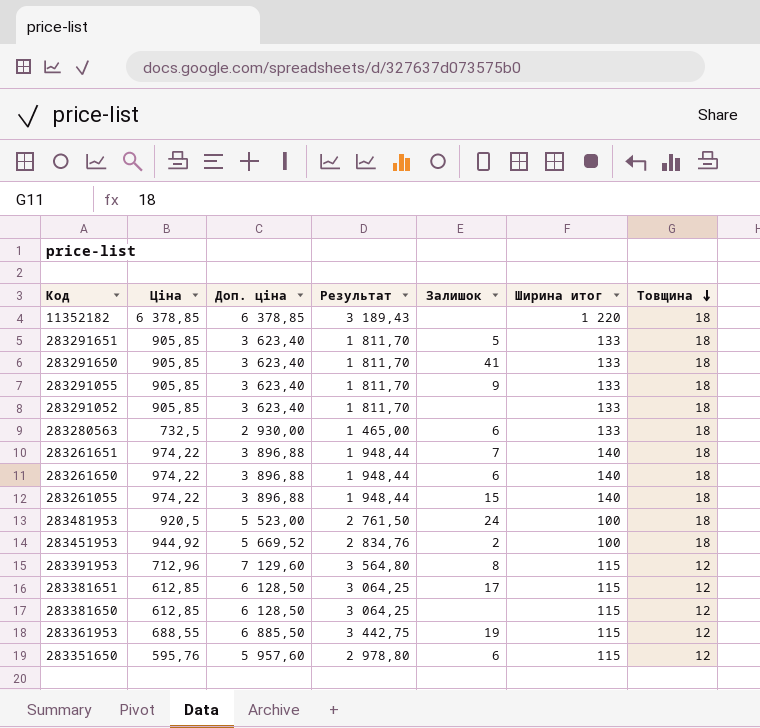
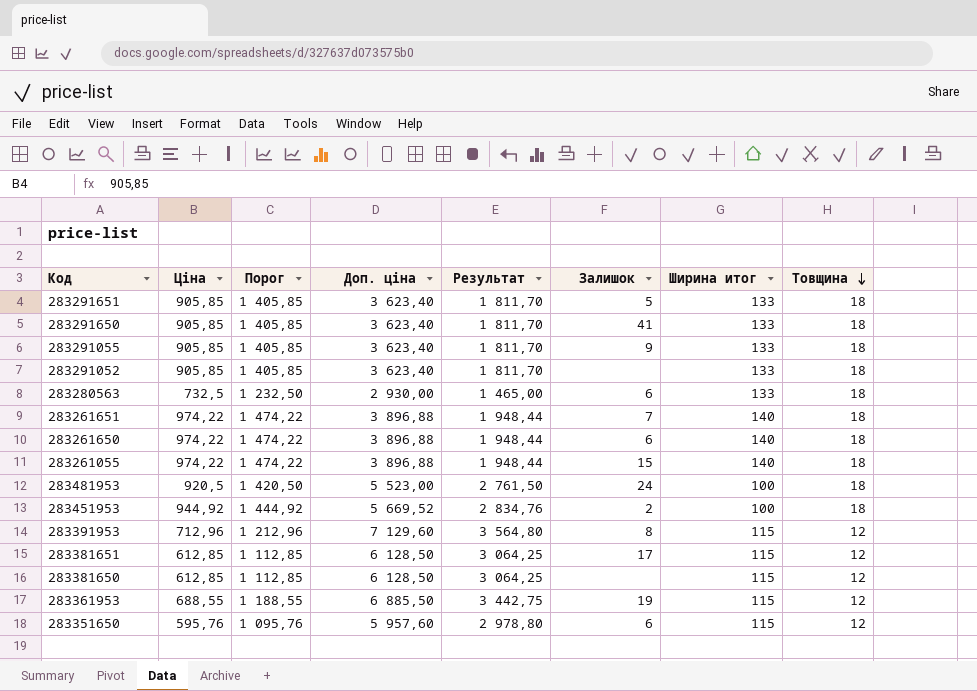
column Порог | formula: none -> [Ціна] + 500
row 11352182: 6 378,85 | 6 378,85 | 3 189,43 | none | 1 220 | 18 -> none

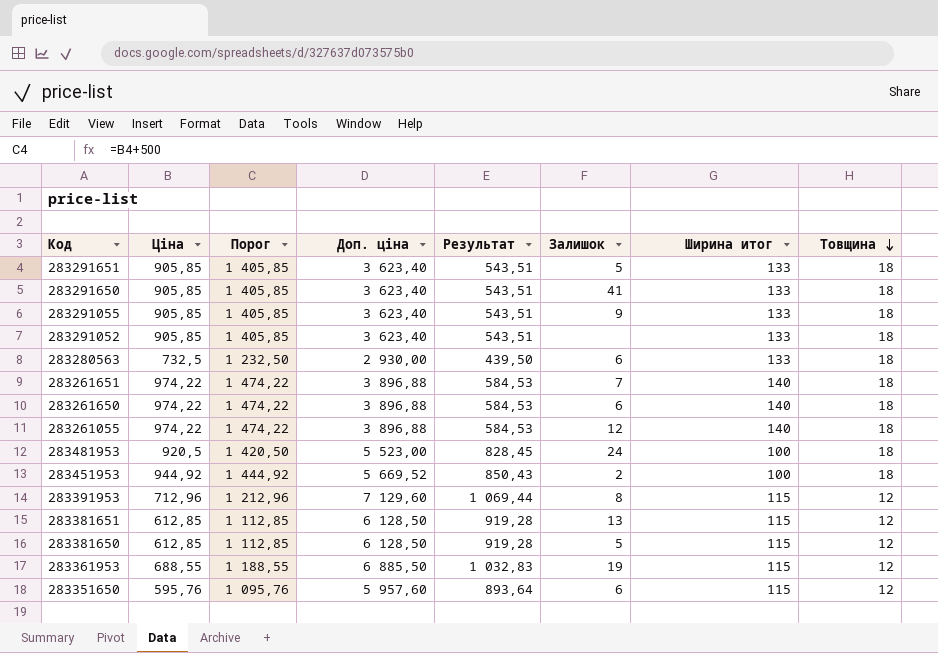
column Результат | formula: [Доп. ціна] * 0,5 -> [Доп. ціна] * 0,15
283261055 | Залишок: 15 -> 12
283381651 | Залишок: 17 -> 13
283381650 | Залишок: none -> 5

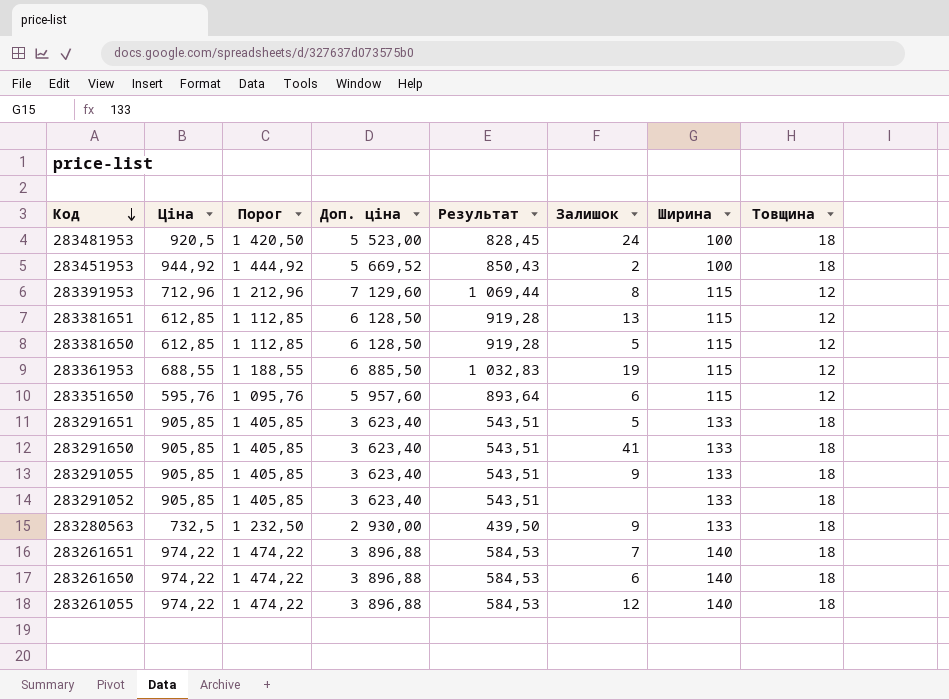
row order: Товщина descending -> Код descending
column name: Ширина итог -> Ширина
283280563 | Залишок: 6 -> 9

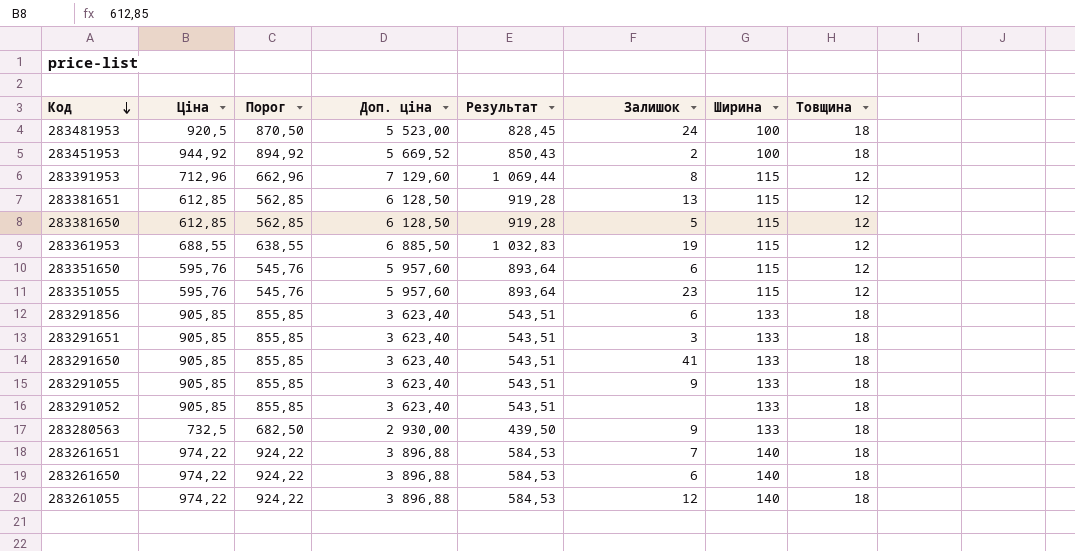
column Порог | formula: [Ціна] + 500 -> [Ціна] - 50
row 283351055: none -> 595,76 | 545,76 | 5 957,60 | 893,64 | 23 | 115 | 12
row 283291856: none -> 905,85 | 855,85 | 3 623,40 | 543,51 | 6 | 133 | 18
283291651 | Залишок: 5 -> 3

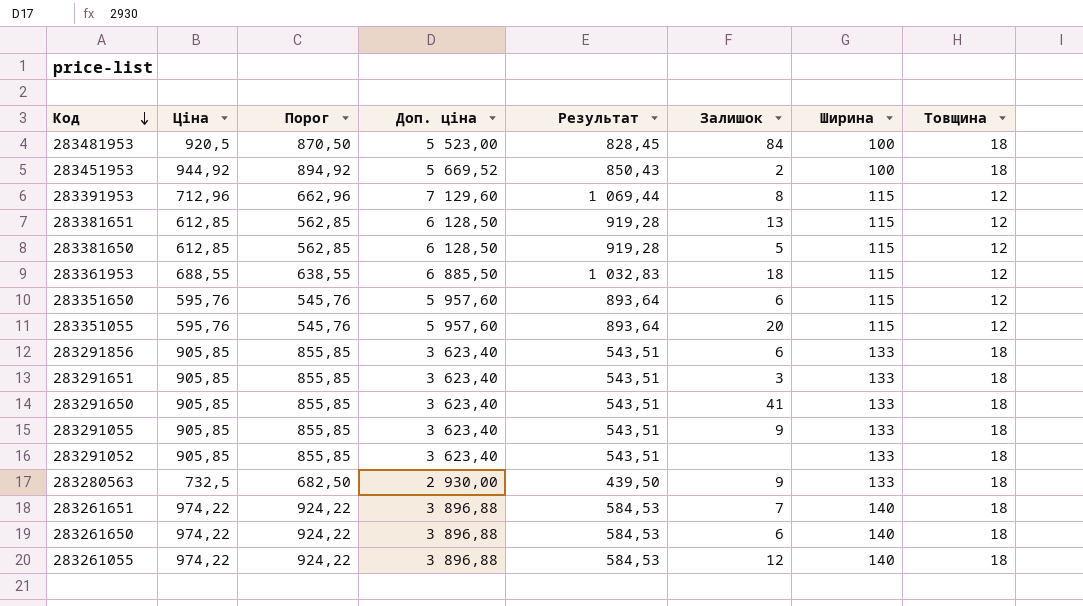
283481953 | Залишок: 24 -> 84
283361953 | Залишок: 19 -> 18
283351055 | Залишок: 23 -> 20

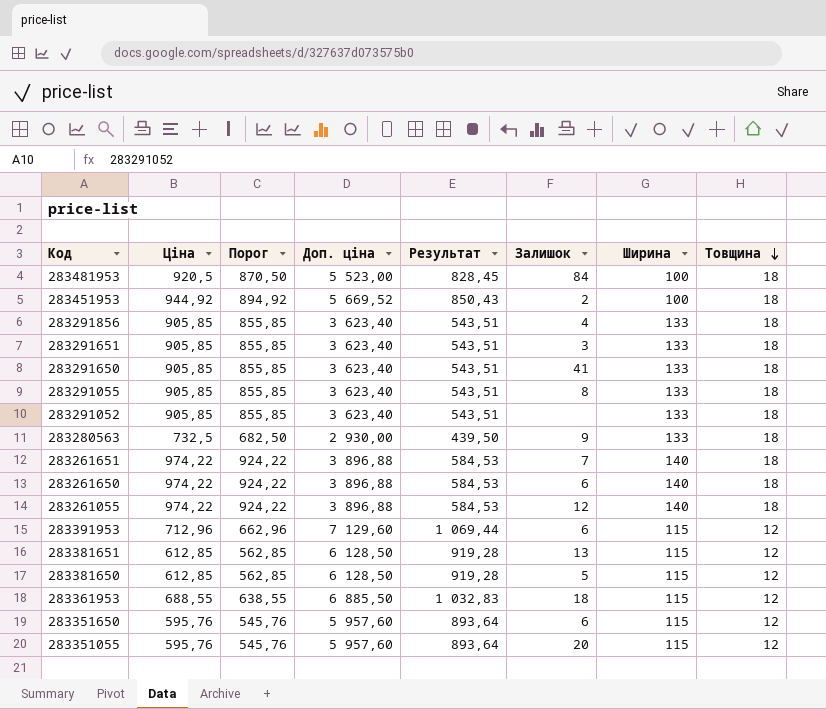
row order: Код descending -> Товщина descending
283291856 | Залишок: 6 -> 4
283291055 | Залишок: 9 -> 8
283391953 | Залишок: 8 -> 6

